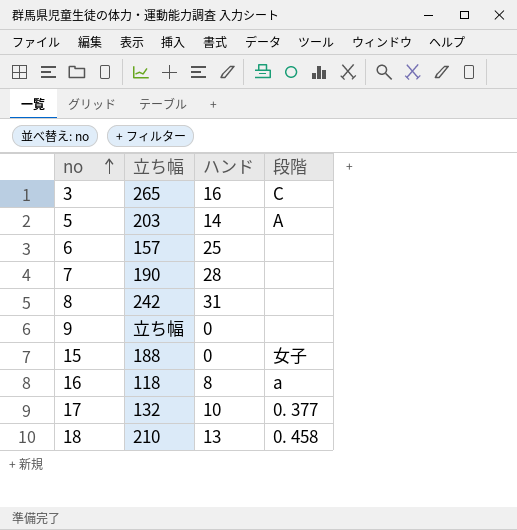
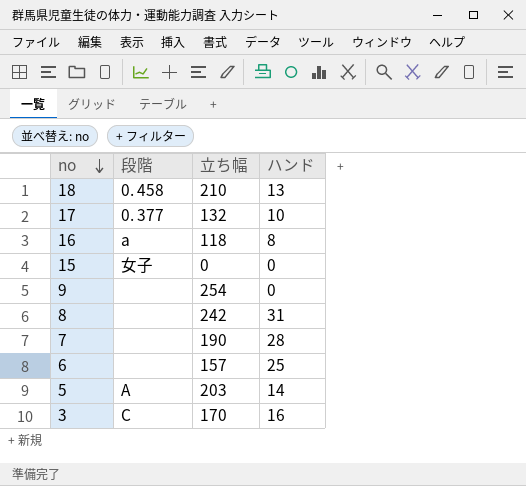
row order: no ascending -> no descending
column 段階 | position: 4 -> 2
15 | 立ち幅: 188 -> 0
9 | 立ち幅: 立ち幅 -> 254
3 | 立ち幅: 265 -> 170

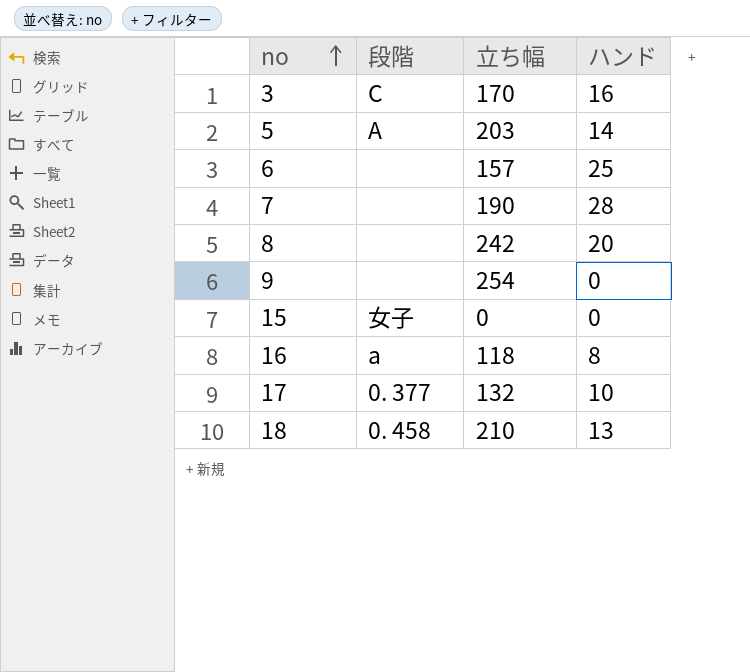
row order: no descending -> no ascending
8 | ハンド: 31 -> 20

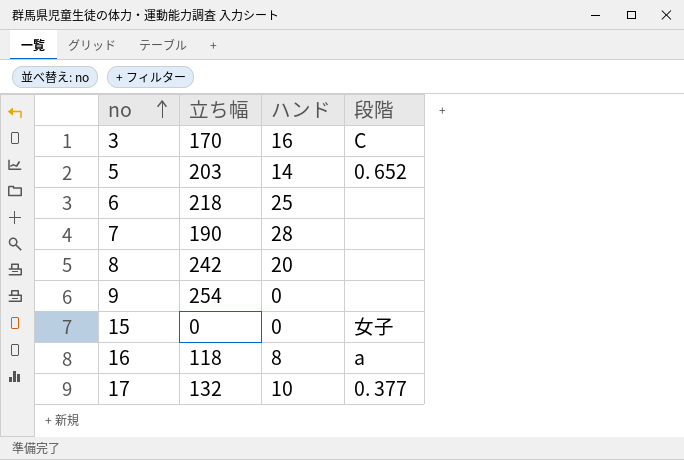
column 段階 | position: 2 -> 4
row 18: 0. 458 | 210 | 13 -> none
5 | 段階: A -> 0. 652
6 | 立ち幅: 157 -> 218

